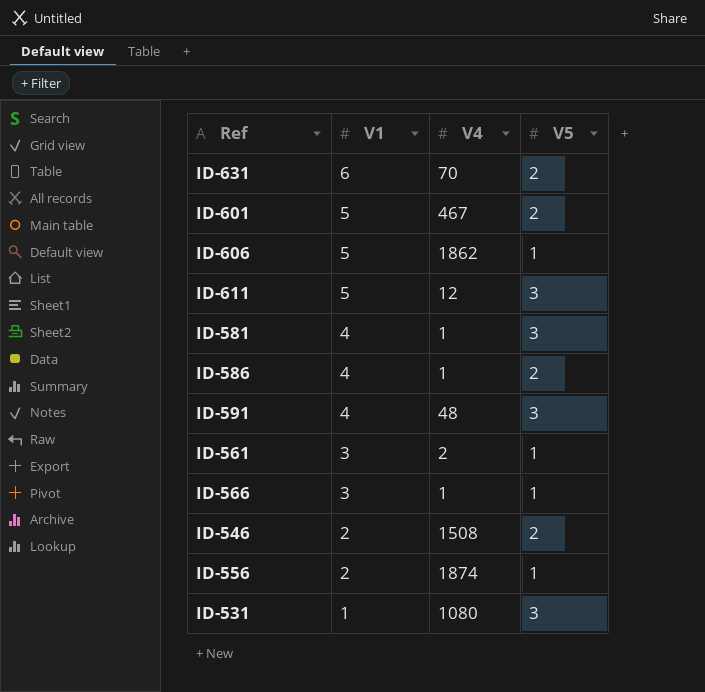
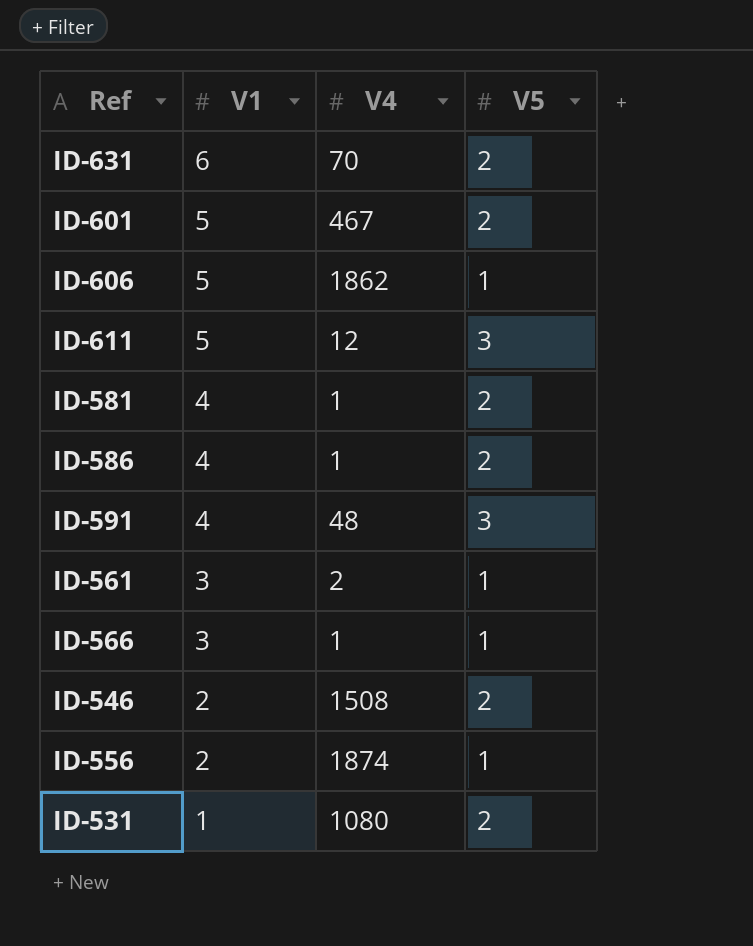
ID-581 | V5: 3 -> 2
ID-531 | V5: 3 -> 2

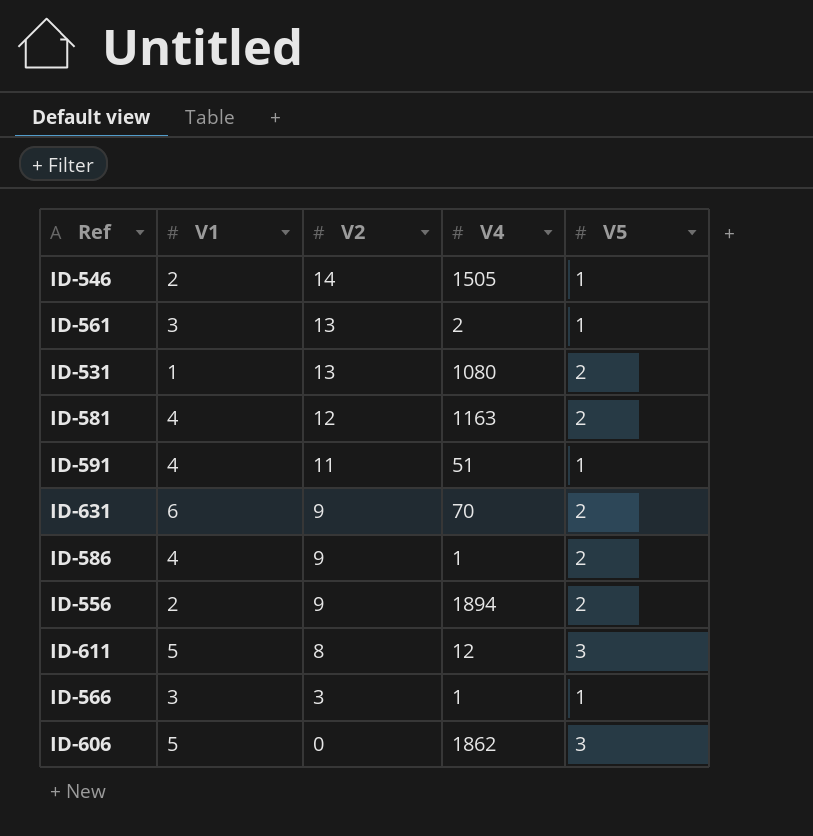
row order: V1 descending -> V2 descending
column V2 | position: none -> 3
row ID-601: 5 | 467 | 2 -> none
ID-546 | V4: 1508 -> 1505
ID-546 | V5: 2 -> 1
ID-581 | V4: 1 -> 1163
ID-591 | V4: 48 -> 51
ID-591 | V5: 3 -> 1
ID-556 | V4: 1874 -> 1894
ID-556 | V5: 1 -> 2
ID-606 | V5: 1 -> 3

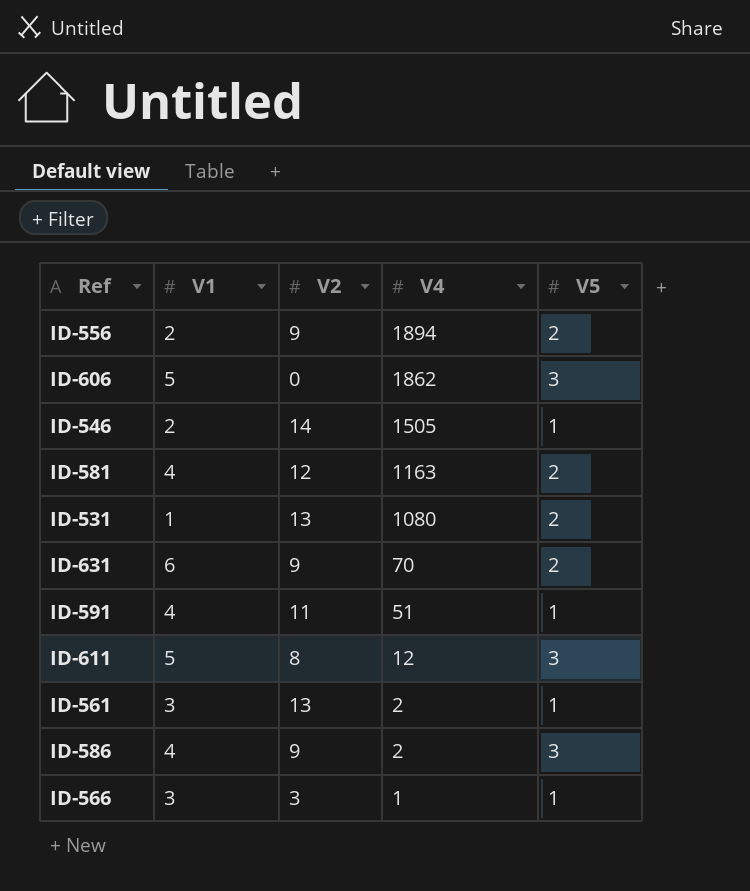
row order: V2 descending -> V4 descending
ID-586 | V4: 1 -> 2
ID-586 | V5: 2 -> 3

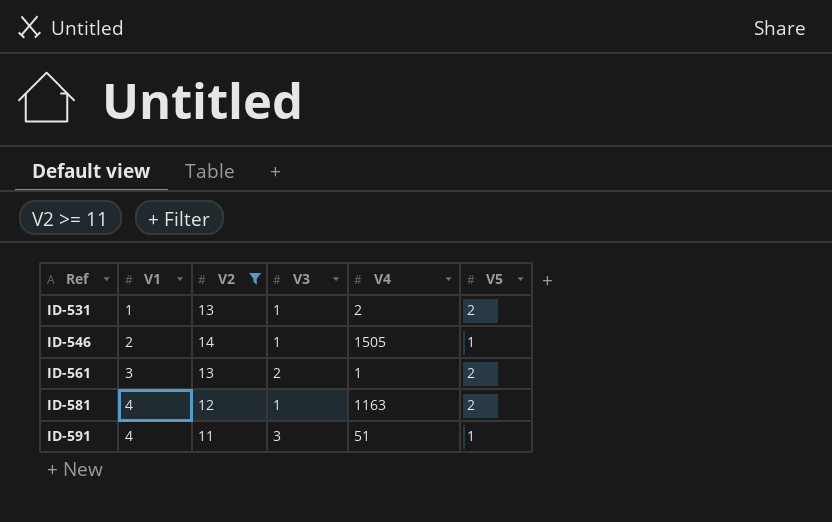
filter: none -> V2 >= 11
row order: V4 descending -> Ref ascending
column V3 | position: none -> 4
ID-531 | V4: 1080 -> 2
ID-561 | V4: 2 -> 1
ID-561 | V5: 1 -> 2

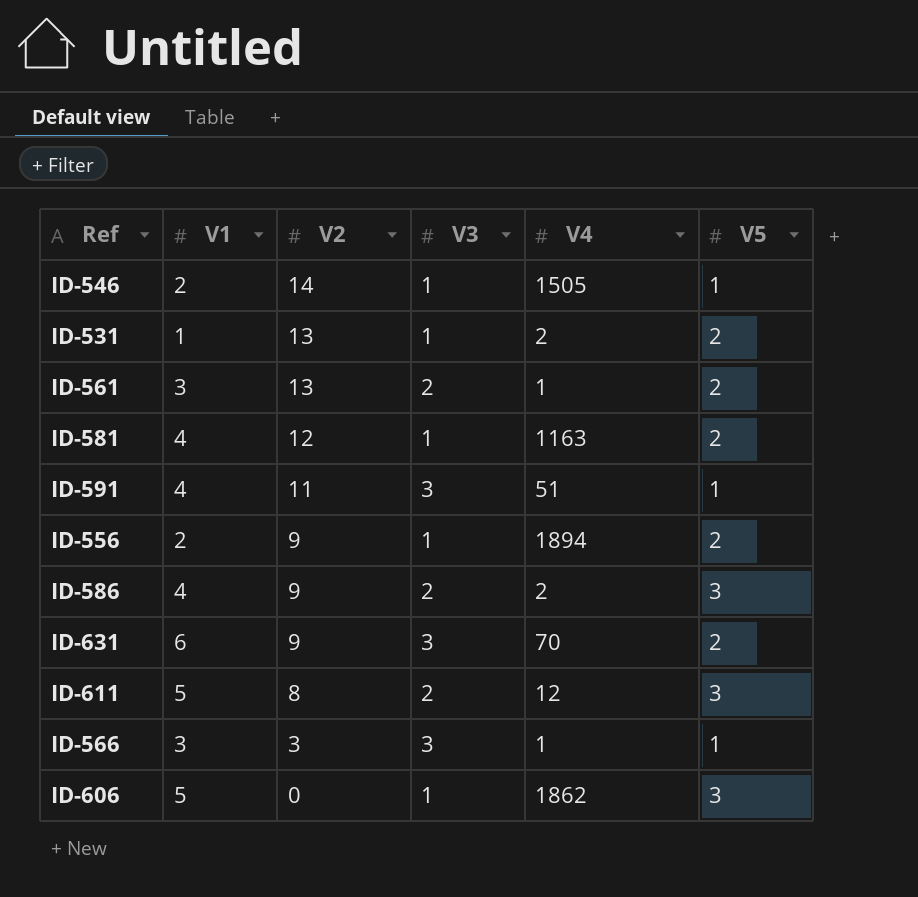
filter: V2 >= 11 -> none
row order: Ref ascending -> V2 descending

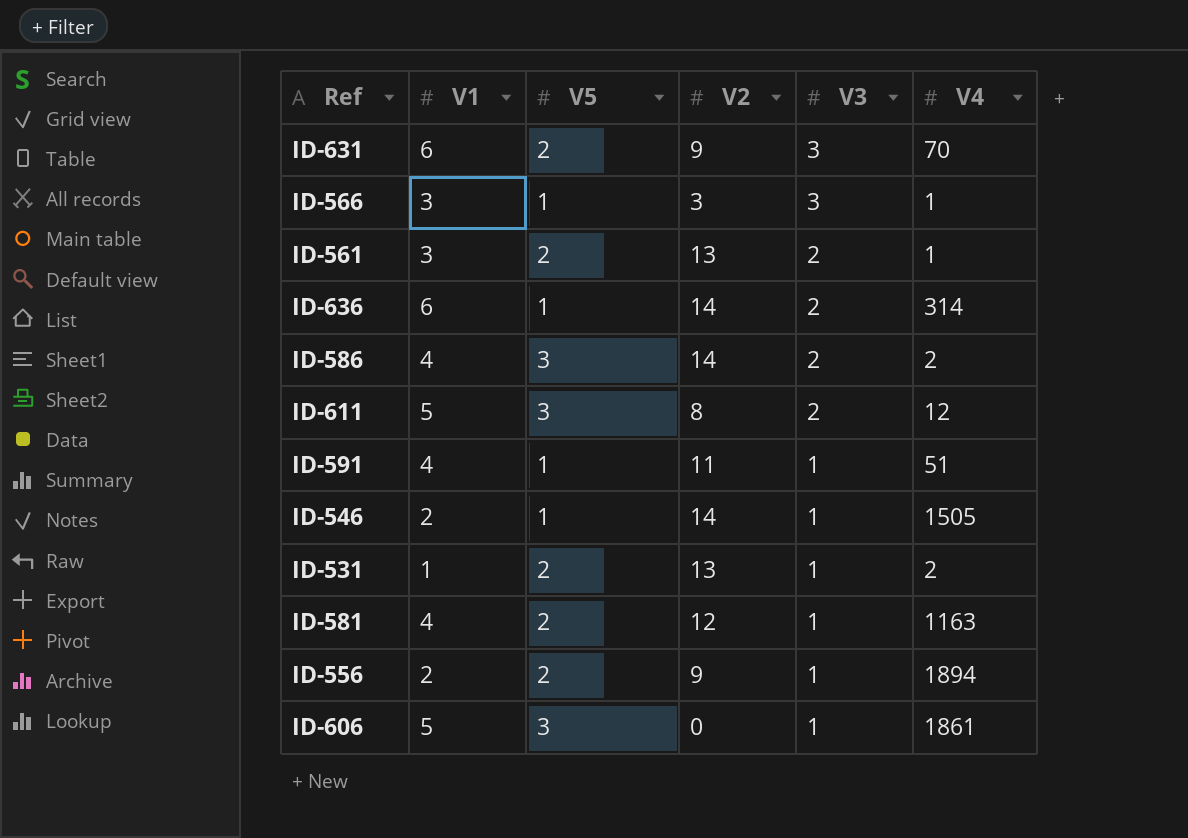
row order: V2 descending -> V3 descending
column V5 | position: 6 -> 3
row ID-636: none -> 6 | 1 | 14 | 2 | 314
ID-586 | V2: 9 -> 14
ID-591 | V3: 3 -> 1
ID-606 | V4: 1862 -> 1861

